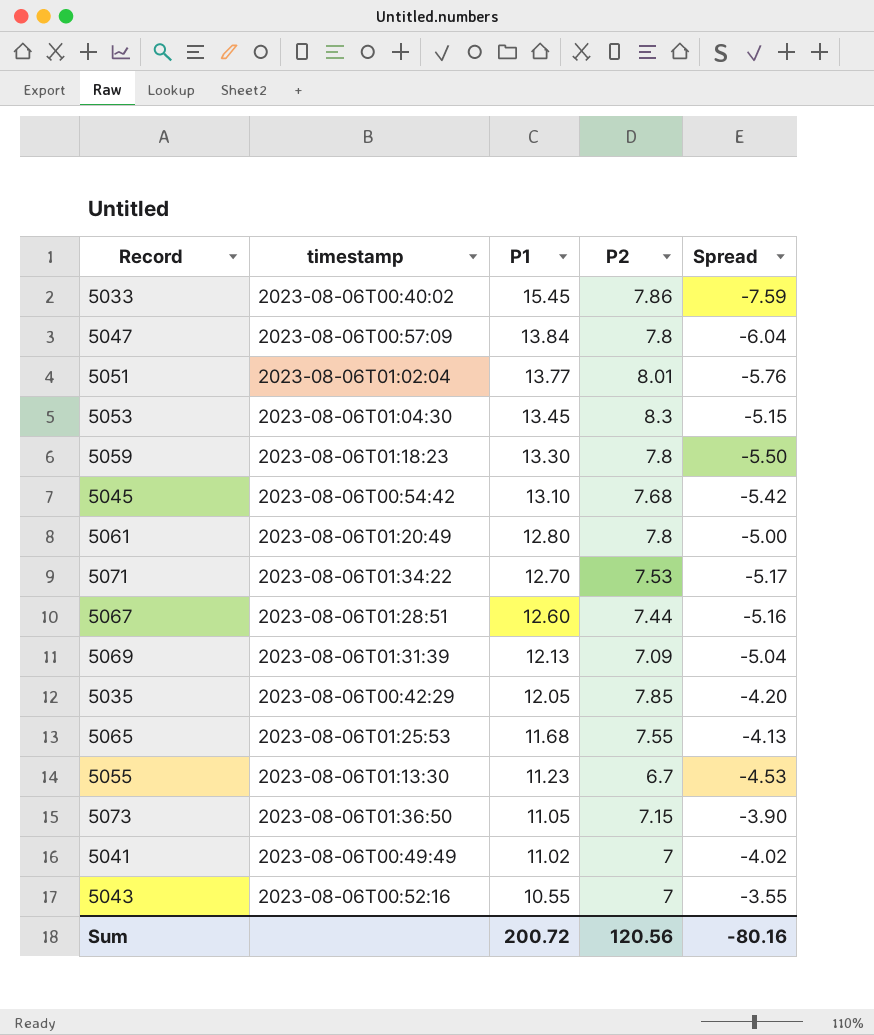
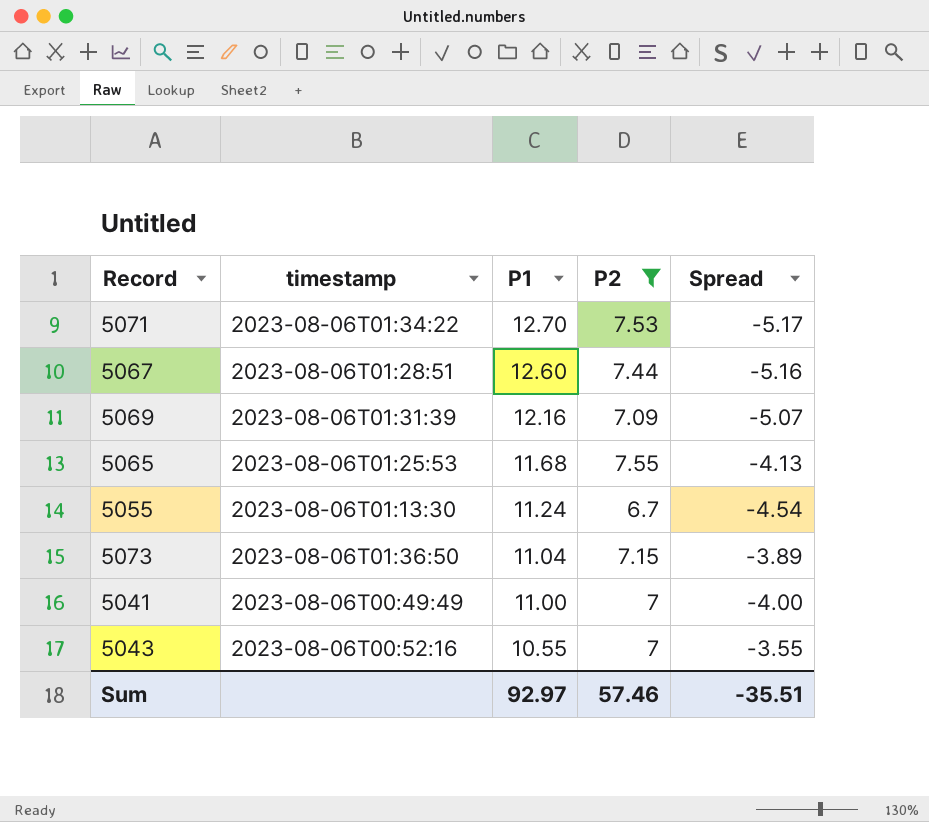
filter: none -> P2 <= 7.55
5069 | P1: 12.13 -> 12.16
5069 | Spread: -5.04 -> -5.07
5055 | P1: 11.23 -> 11.24
5055 | Spread: -4.53 -> -4.54
5073 | P1: 11.05 -> 11.04
5073 | Spread: -3.90 -> -3.89
5041 | P1: 11.02 -> 11.00
5041 | Spread: -4.02 -> -4.00
Sum | P1: 200.72 -> 92.97
Sum | P2: 120.56 -> 57.46
Sum | Spread: -80.16 -> -35.51

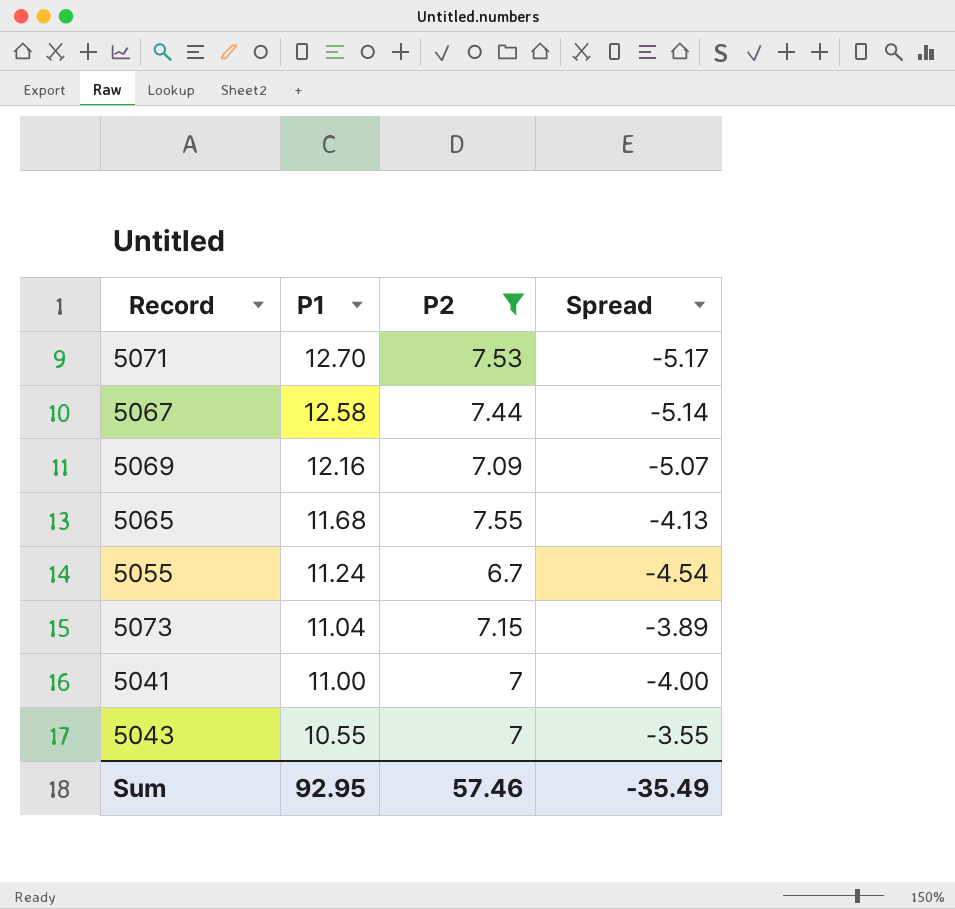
column timestamp | position: 2 -> none
5067 | P1: 12.60 -> 12.58
5067 | Spread: -5.16 -> -5.14
Sum | P1: 92.97 -> 92.95
Sum | Spread: -35.51 -> -35.49

